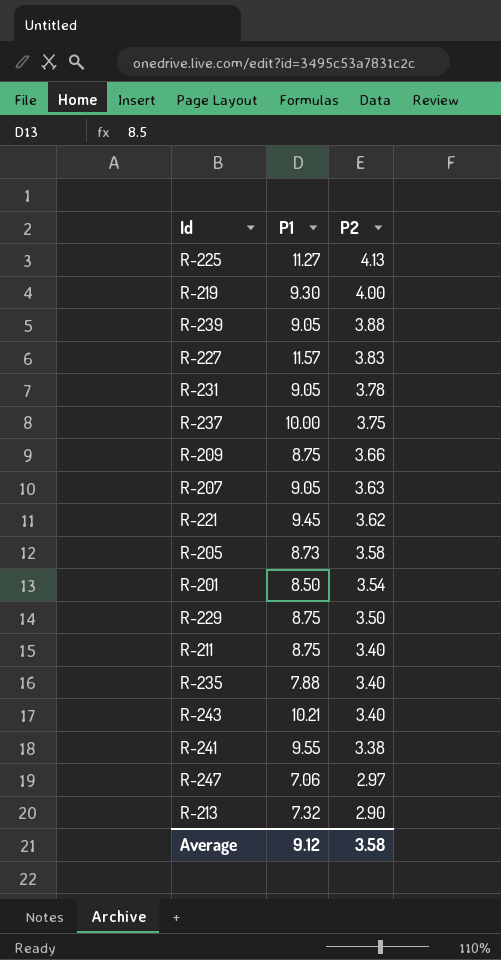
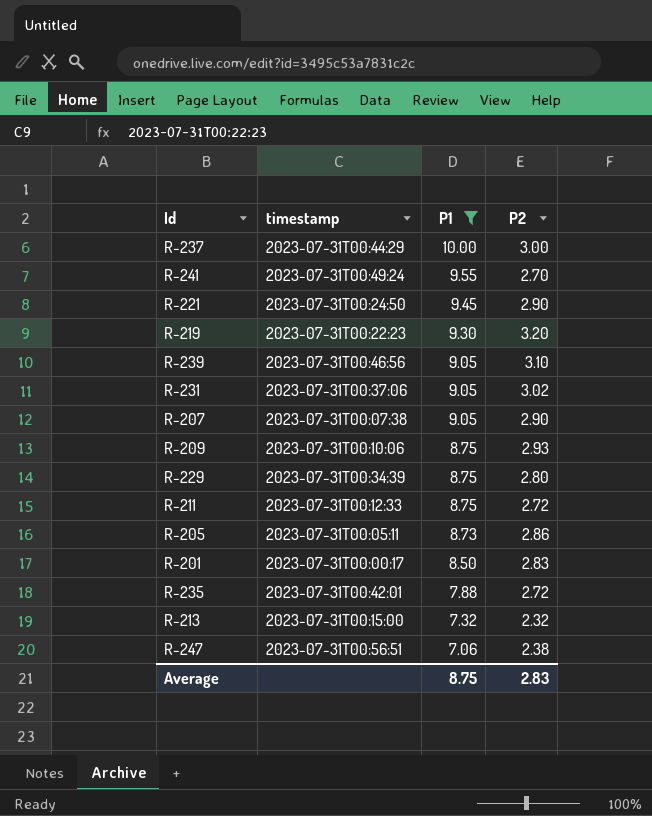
filter: none -> P1 <= 10.00
row order: P2 descending -> P1 descending
column timestamp | position: none -> 2
R-237 | P2: 3.75 -> 3.00
R-241 | P2: 3.38 -> 2.70
R-221 | P2: 3.62 -> 2.90
R-219 | P2: 4.00 -> 3.20
R-239 | P2: 3.88 -> 3.10
R-231 | P2: 3.78 -> 3.02
R-207 | P2: 3.63 -> 2.90
R-209 | P2: 3.66 -> 2.93
R-229 | P2: 3.50 -> 2.80
R-211 | P2: 3.40 -> 2.72
R-205 | P2: 3.58 -> 2.86
R-201 | P2: 3.54 -> 2.83
R-235 | P2: 3.40 -> 2.72
R-213 | P2: 2.90 -> 2.32
R-247 | P2: 2.97 -> 2.38
Average | P1: 9.12 -> 8.75
Average | P2: 3.58 -> 2.83

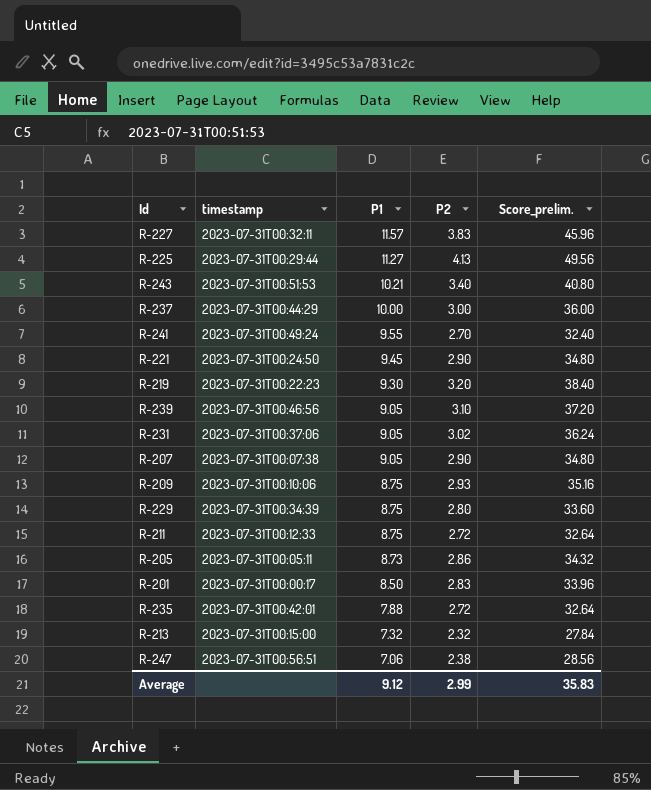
filter: P1 <= 10.00 -> none
column Score_prelim. | formula: none -> [P2] * 12
Average | P1: 8.75 -> 9.12
Average | P2: 2.83 -> 2.99

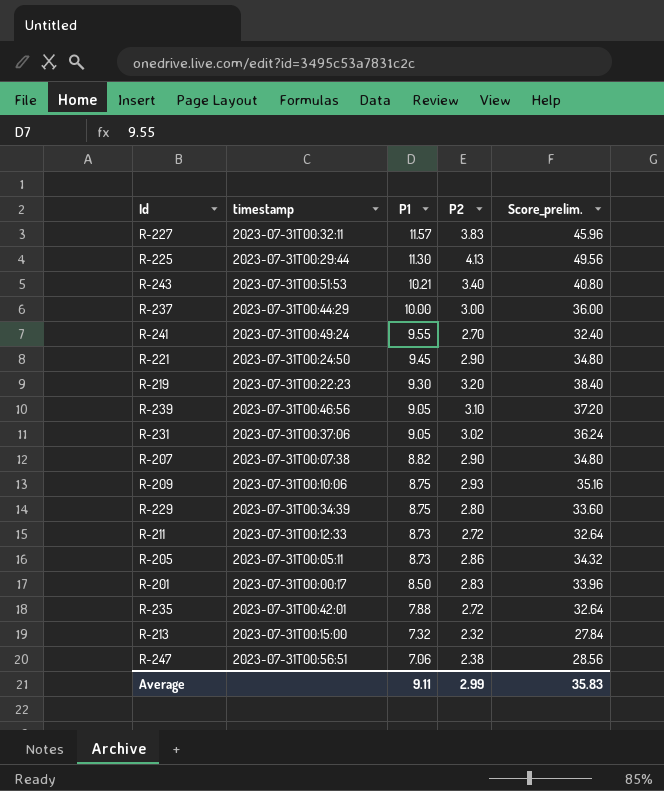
R-225 | P1: 11.27 -> 11.30
R-207 | P1: 9.05 -> 8.82
R-211 | P1: 8.75 -> 8.73
Average | P1: 9.12 -> 9.11

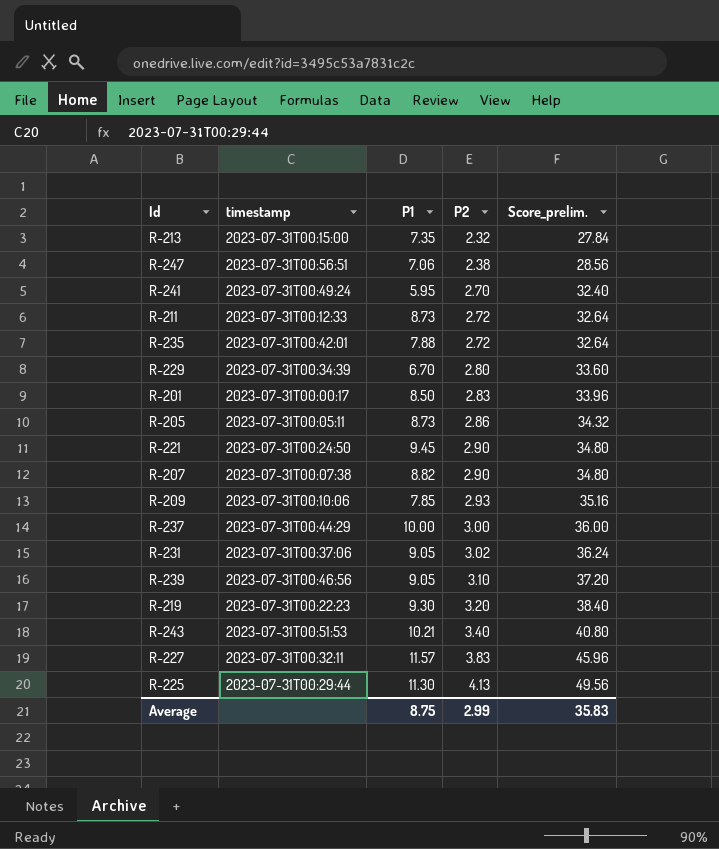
row order: P1 descending -> P2 ascending
R-213 | P1: 7.32 -> 7.35
R-241 | P1: 9.55 -> 5.95
R-229 | P1: 8.75 -> 6.70
R-209 | P1: 8.75 -> 7.85
Average | P1: 9.11 -> 8.75

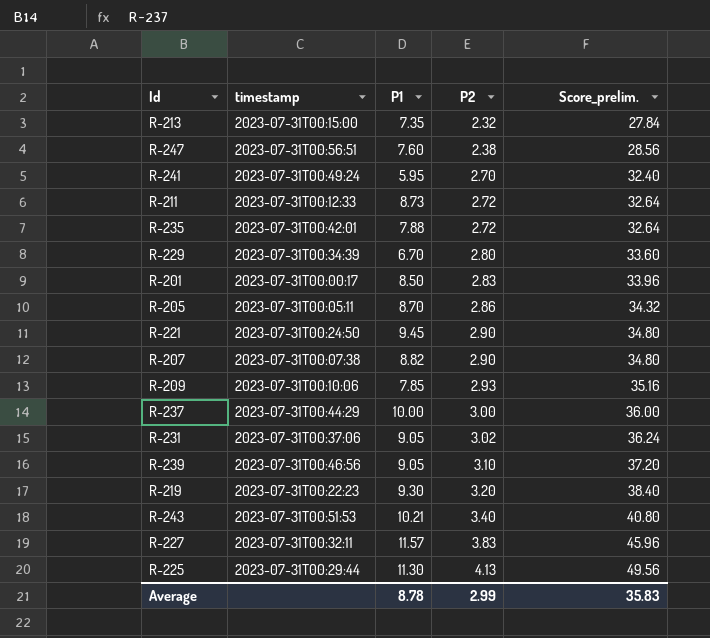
R-247 | P1: 7.06 -> 7.60
R-205 | P1: 8.73 -> 8.70
Average | P1: 8.75 -> 8.78

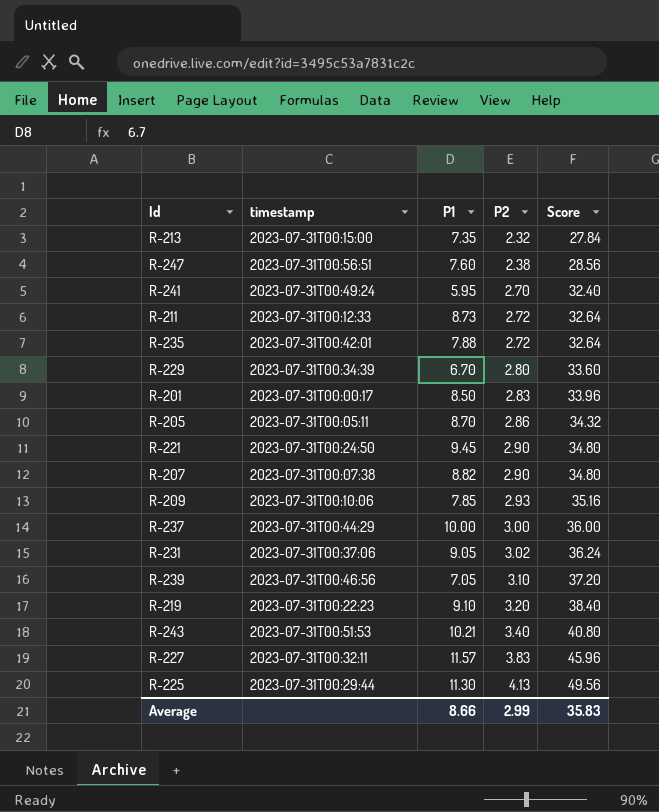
column name: Score_prelim. -> Score
R-239 | P1: 9.05 -> 7.05
R-219 | P1: 9.30 -> 9.10
Average | P1: 8.78 -> 8.66

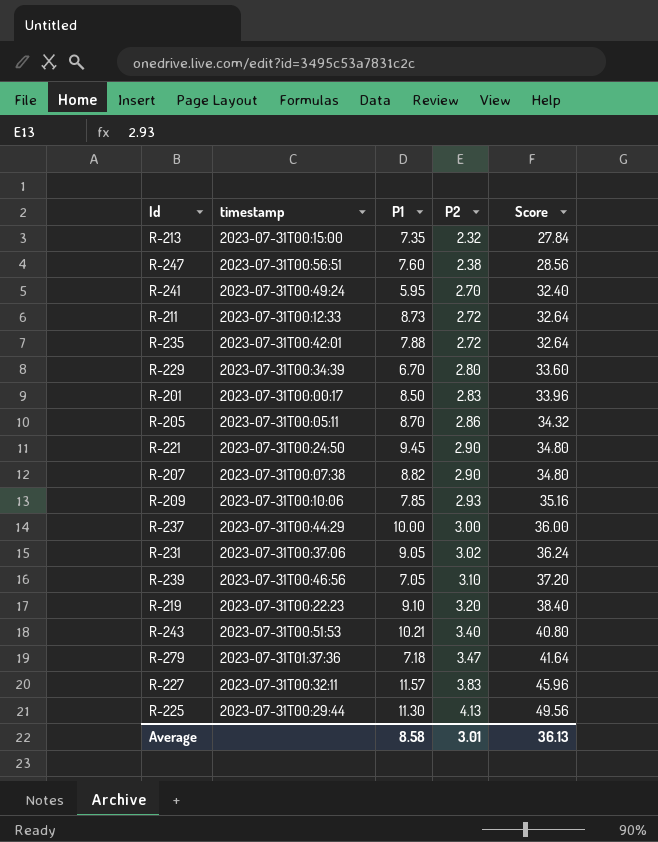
row R-279: none -> 2023-07-31T01:37:36 | 7.18 | 3.47 | 41.64
Average | P1: 8.66 -> 8.58
Average | P2: 2.99 -> 3.01
Average | Score: 35.83 -> 36.13

